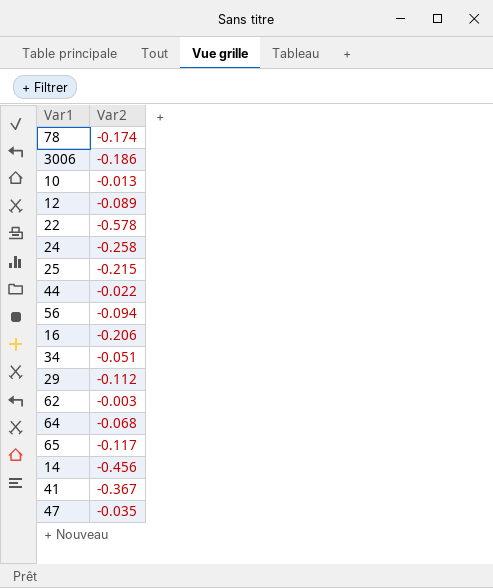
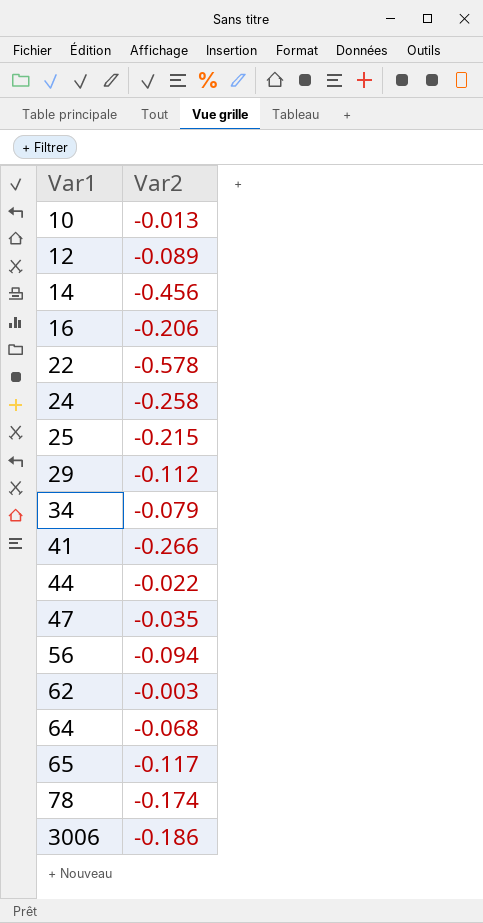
row order: none -> Var1 ascending
34 | Var2: -0.051 -> -0.079
41 | Var2: -0.367 -> -0.266

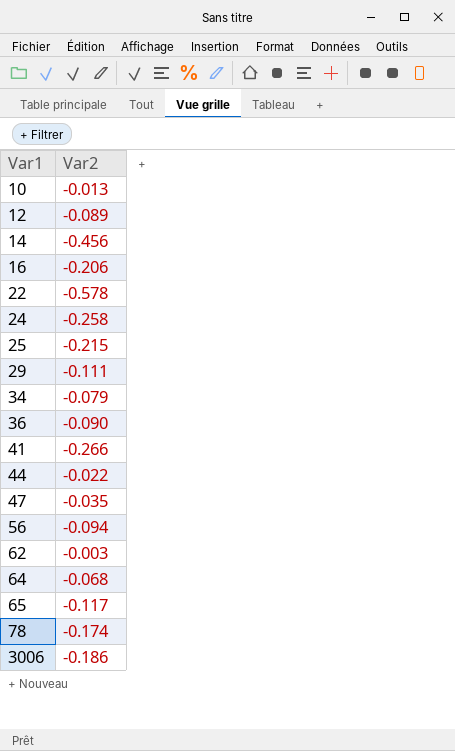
29 | Var2: -0.112 -> -0.111
row 36: none -> -0.090

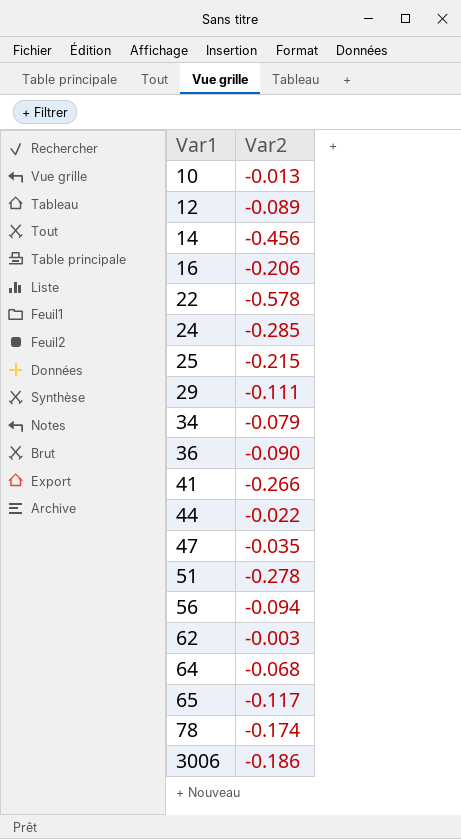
24 | Var2: -0.258 -> -0.285
row 51: none -> -0.278

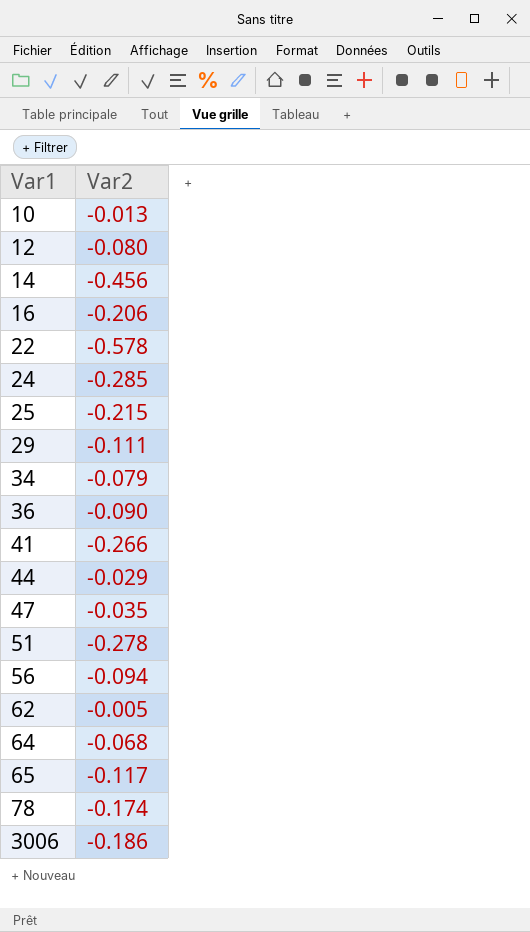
12 | Var2: -0.089 -> -0.080
44 | Var2: -0.022 -> -0.029
62 | Var2: -0.003 -> -0.005

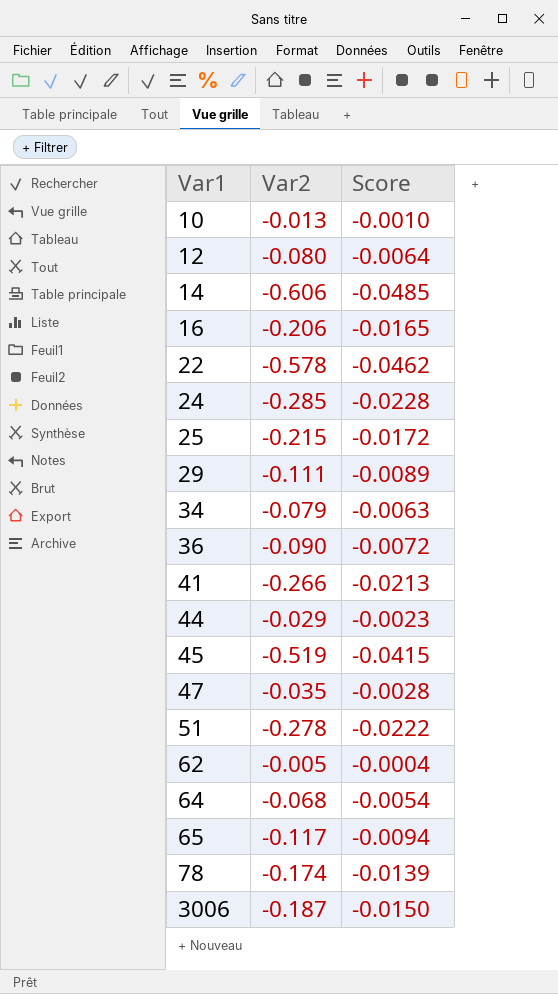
column Score | formula: none -> [Var2] * 0.08
row 56: -0.094 -> none
14 | Var2: -0.456 -> -0.606
row 45: none -> -0.519 | -0.0415
3006 | Var2: -0.186 -> -0.187

